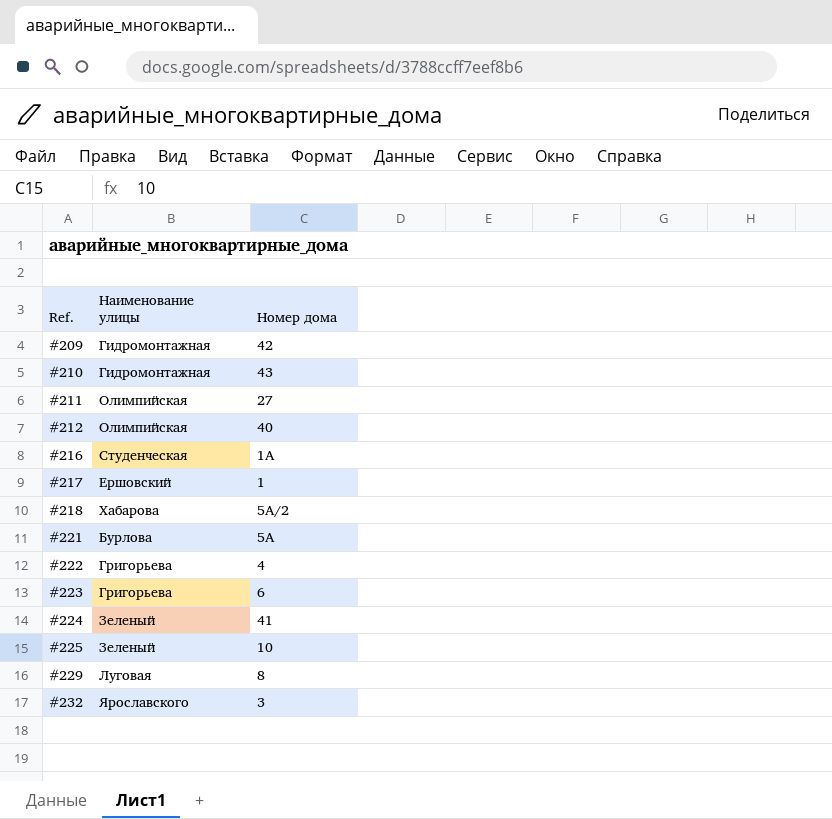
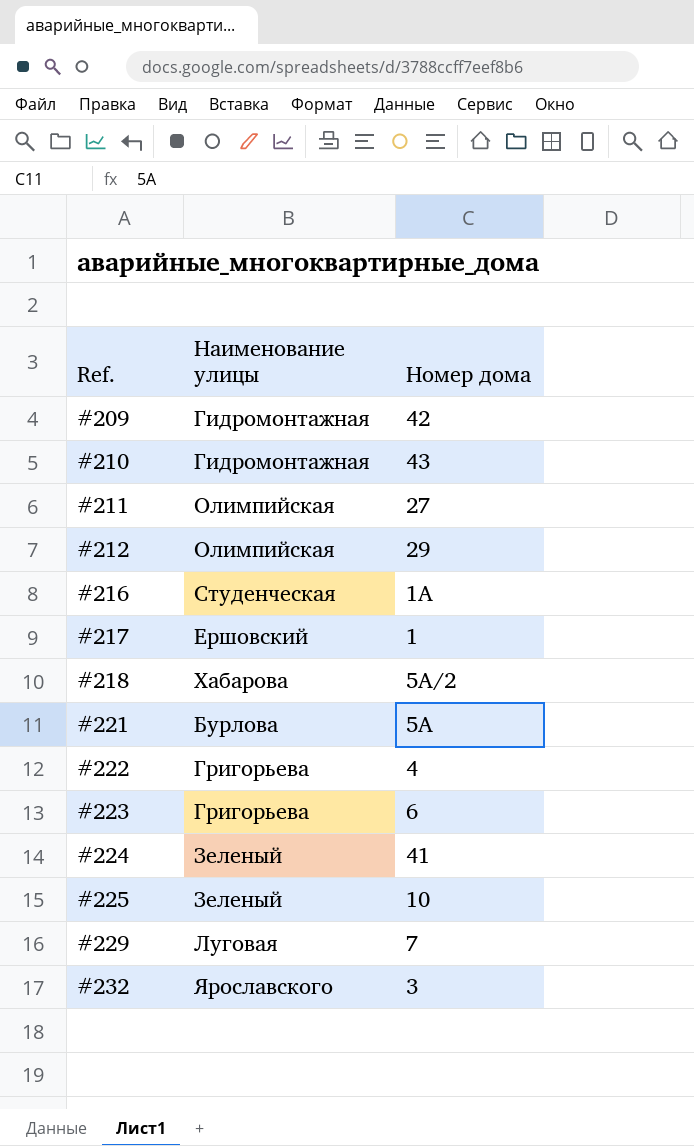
#212 | Номер дома: 40 -> 29
#229 | Номер дома: 8 -> 7

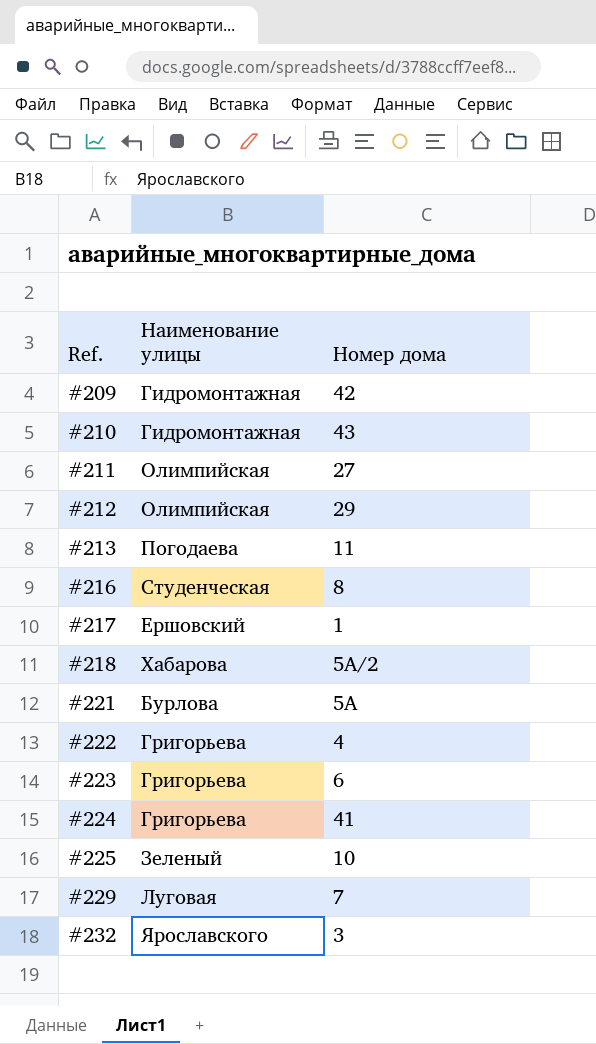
row #213: none -> Погодаева | 11
#216 | Номер дома: 1А -> 8
#224 | Наименование улицы: Зеленый -> Григорьева

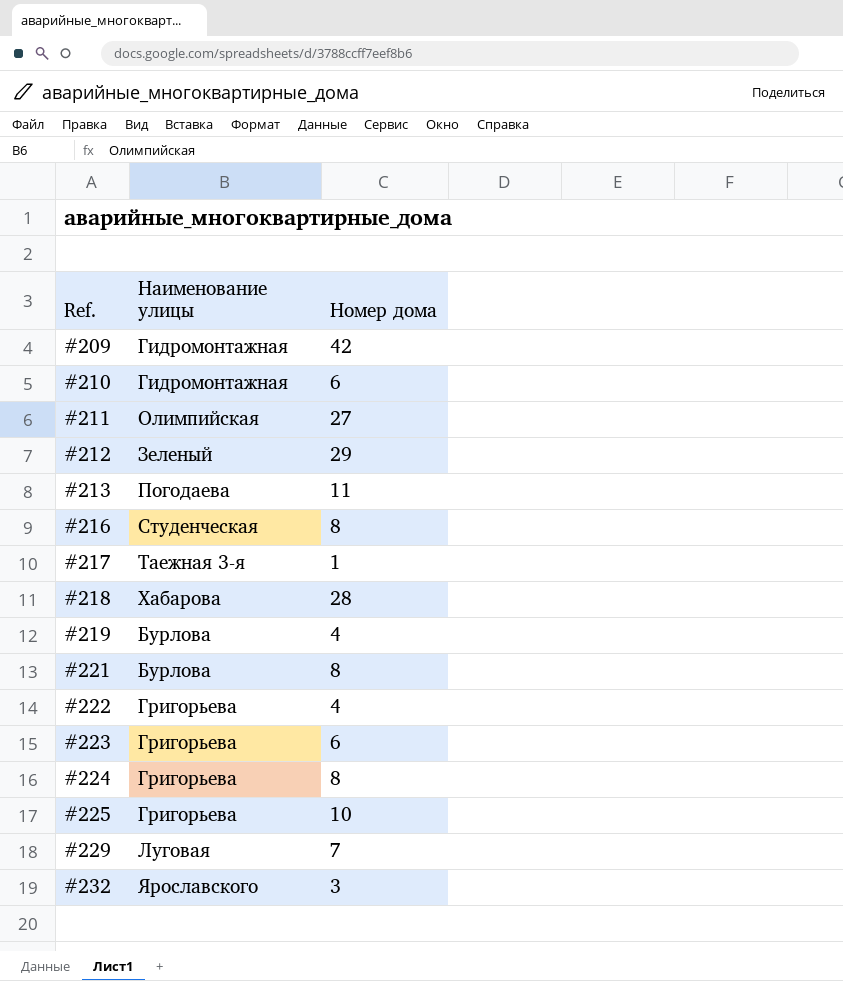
#210 | Номер дома: 43 -> 6
#212 | Наименование улицы: Олимпийская -> Зеленый
#217 | Наименование улицы: Ершовский -> Таежная 3-я
#218 | Номер дома: 5А/2 -> 28
row #219: none -> Бурлова | 4
#221 | Номер дома: 5А -> 8
#224 | Номер дома: 41 -> 8
#225 | Наименование улицы: Зеленый -> Григорьева

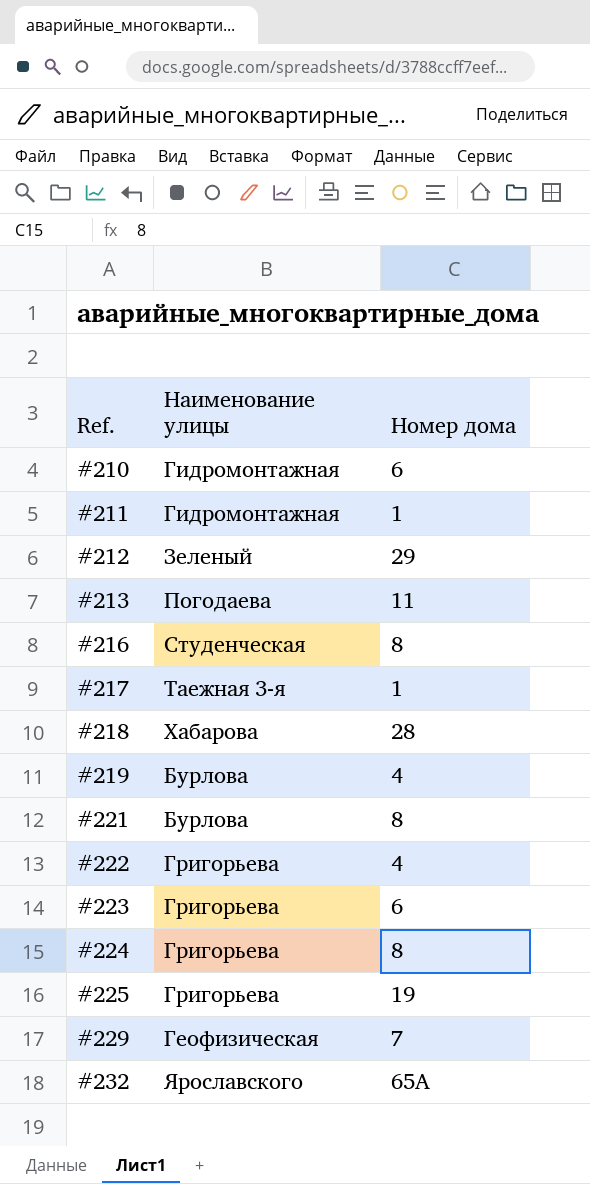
row #209: Гидромонтажная | 42 -> none
#211 | Наименование улицы: Олимпийская -> Гидромонтажная
#211 | Номер дома: 27 -> 1
#225 | Номер дома: 10 -> 19
#229 | Наименование улицы: Луговая -> Геофизическая
#232 | Номер дома: 3 -> 65А

